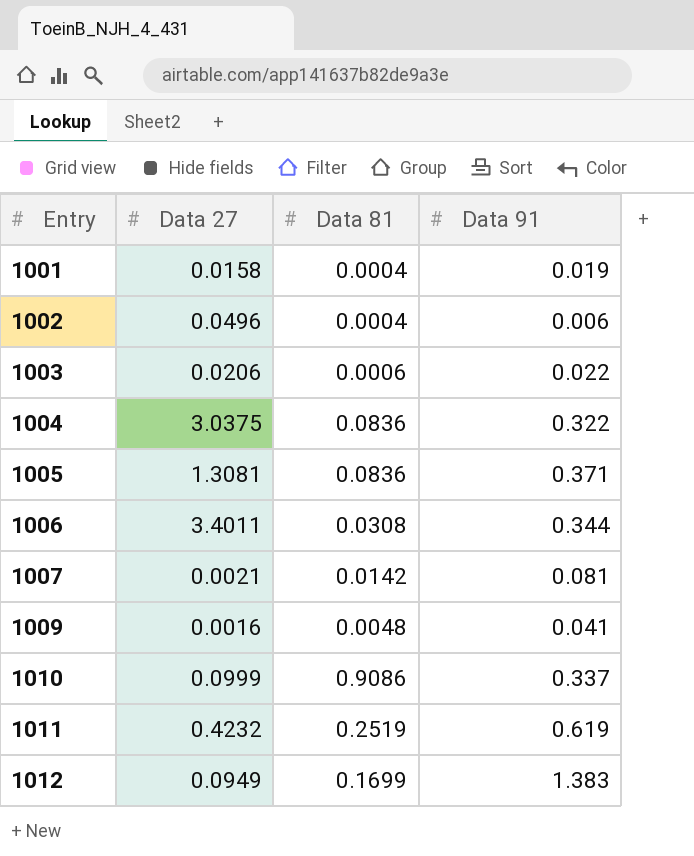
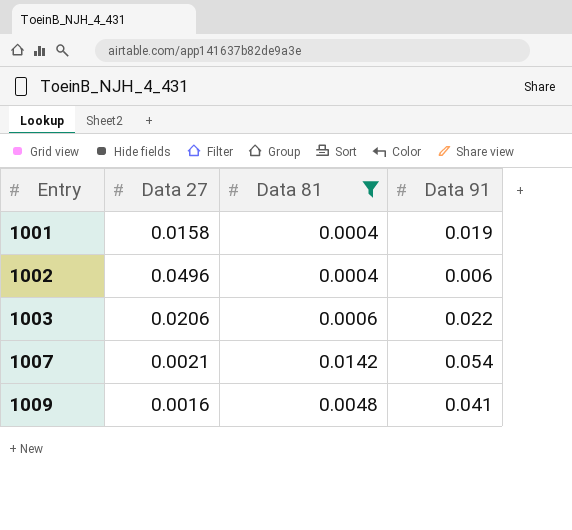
filter: none -> Data 81 <= 0.0142
1007 | Data 91: 0.081 -> 0.054

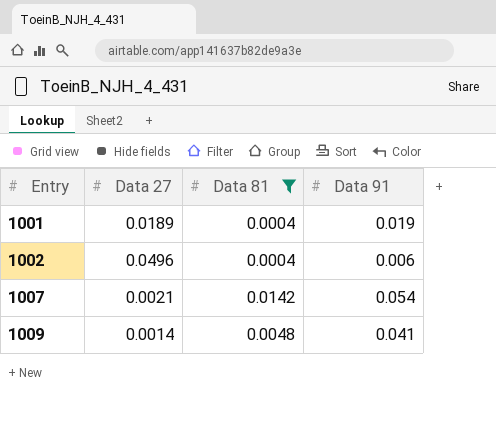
row 1003: 0.0206 | 0.0006 | 0.022 -> none
1001 | Data 27: 0.0158 -> 0.0189
1009 | Data 27: 0.0016 -> 0.0014

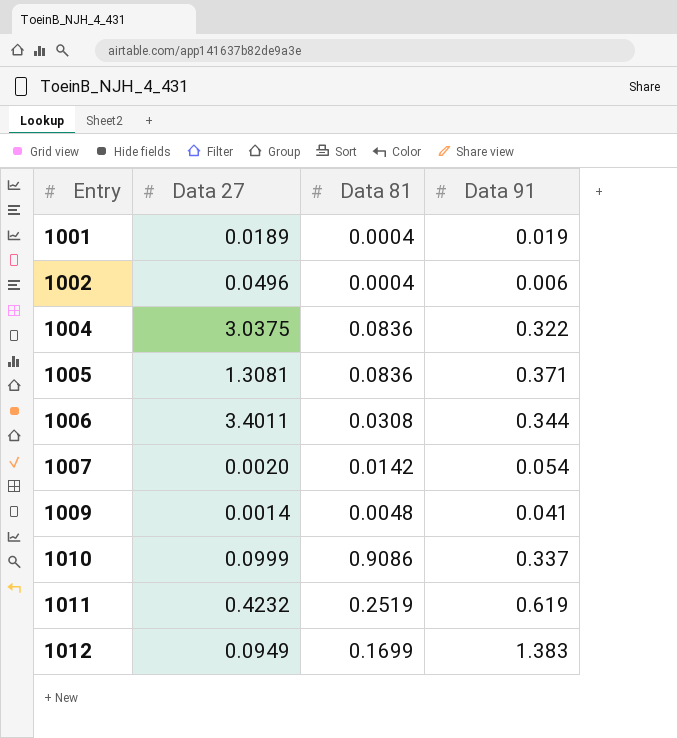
filter: Data 81 <= 0.0142 -> none
1007 | Data 27: 0.0021 -> 0.0020

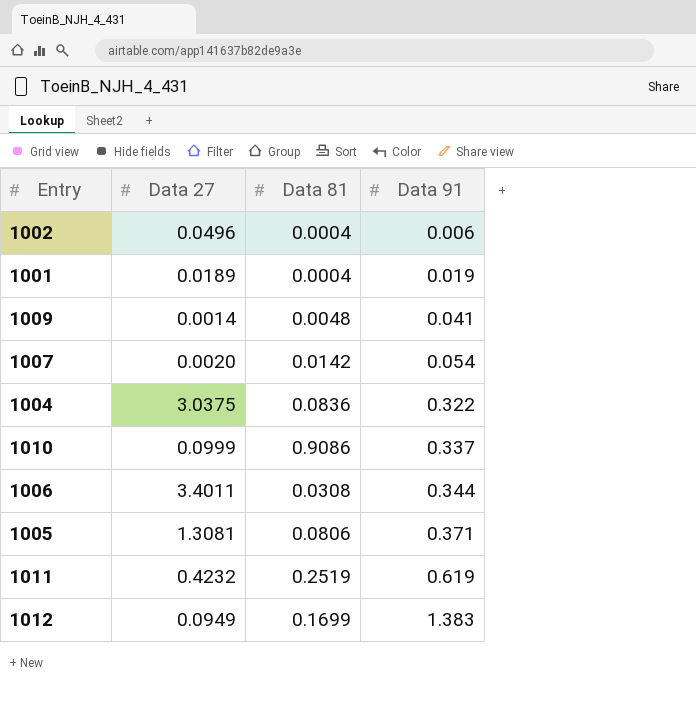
row order: Entry ascending -> Data 91 ascending
1005 | Data 81: 0.0836 -> 0.0806

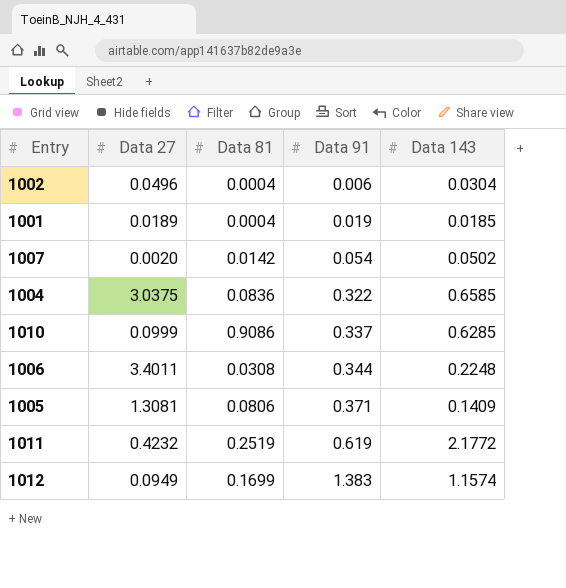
column Data 143 | position: none -> 5
row 1009: 0.0014 | 0.0048 | 0.041 -> none

